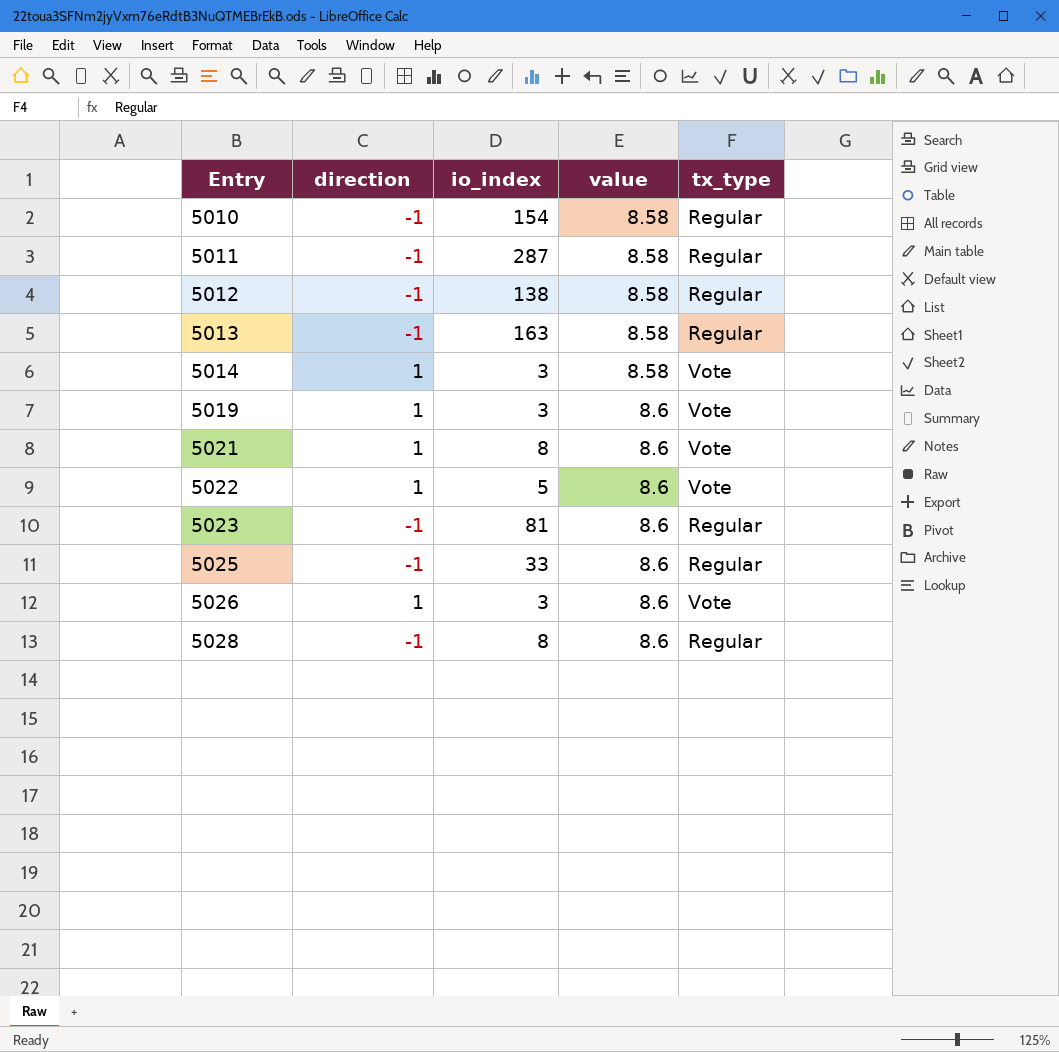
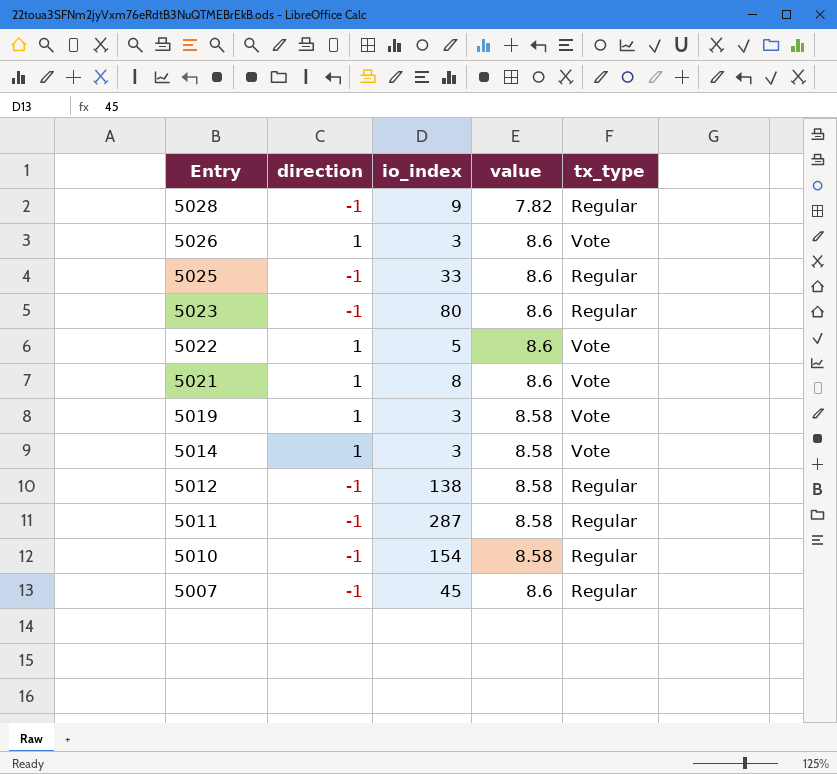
row order: Entry ascending -> Entry descending
row 5013: -1 | 163 | 8.58 | Regular -> none
5028 | io_index: 8 -> 9
5028 | value: 8.6 -> 7.82
5023 | io_index: 81 -> 80
5019 | value: 8.6 -> 8.58
row 5007: none -> -1 | 45 | 8.6 | Regular

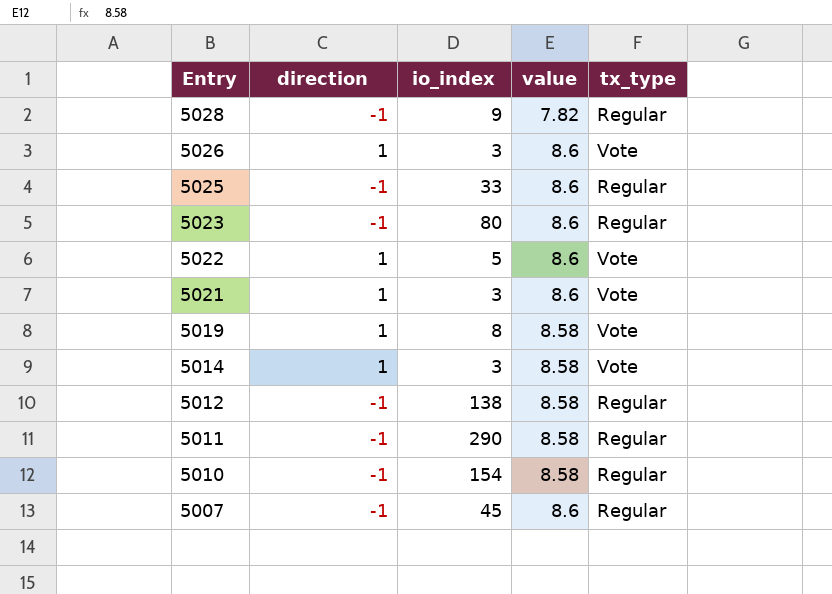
5021 | io_index: 8 -> 3
5019 | io_index: 3 -> 8
5011 | io_index: 287 -> 290

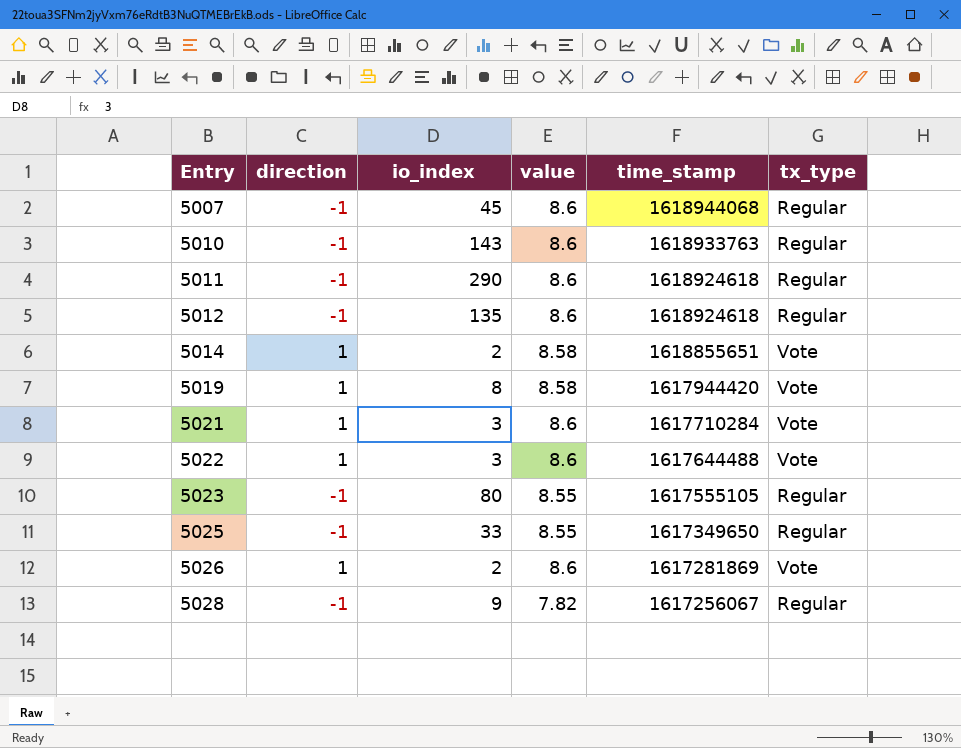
row order: Entry descending -> Entry ascending
column time_stamp | position: none -> 5
5010 | io_index: 154 -> 143
5010 | value: 8.58 -> 8.6
5011 | value: 8.58 -> 8.6
5012 | io_index: 138 -> 135
5012 | value: 8.58 -> 8.6
5014 | io_index: 3 -> 2
5022 | io_index: 5 -> 3
5023 | value: 8.6 -> 8.55
5025 | value: 8.6 -> 8.55
5026 | io_index: 3 -> 2

